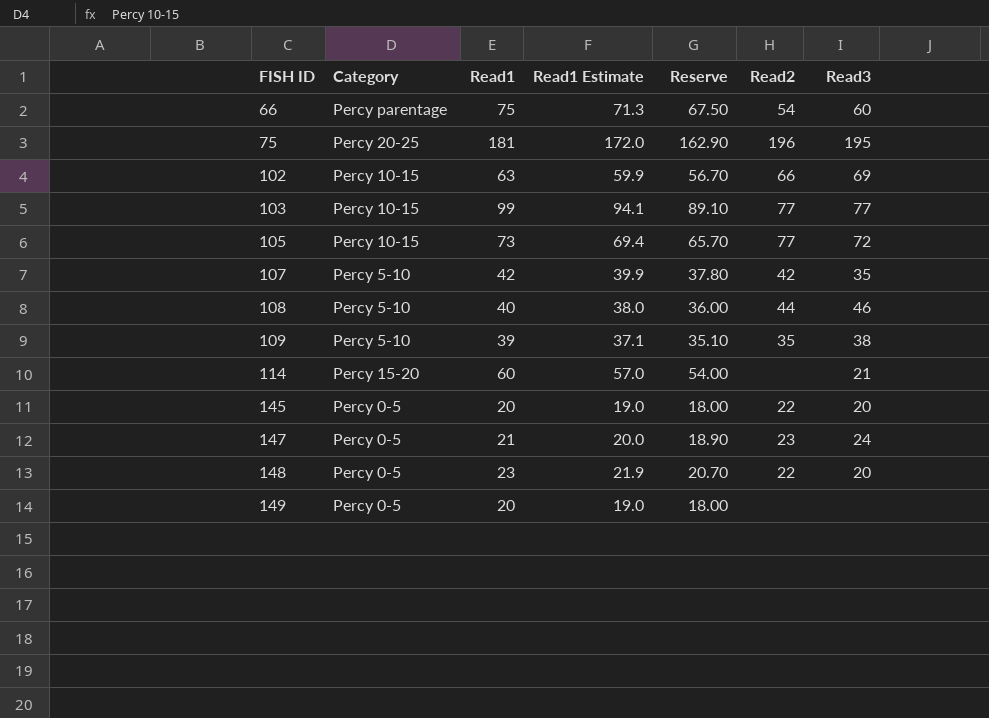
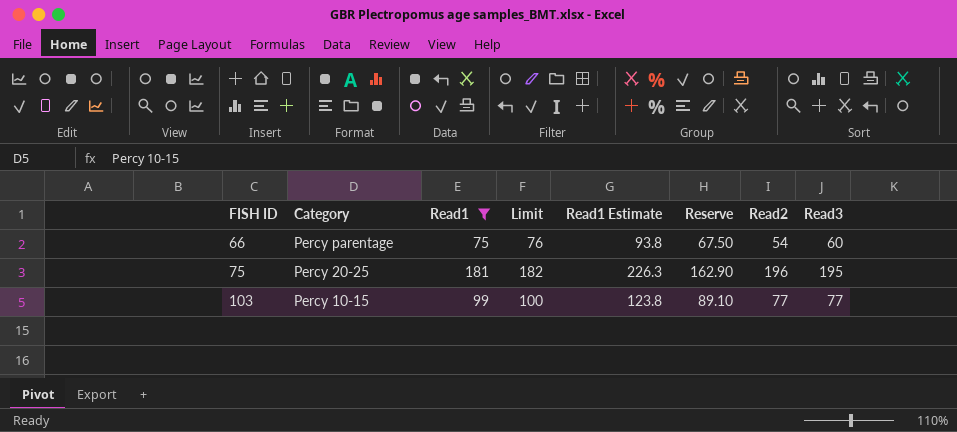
filter: none -> Read1 >= 75
column Limit | formula: none -> [Read1] + 1
column Read1 Estimate | formula: [Read1] * 0.95 -> [Read1] * 1.25

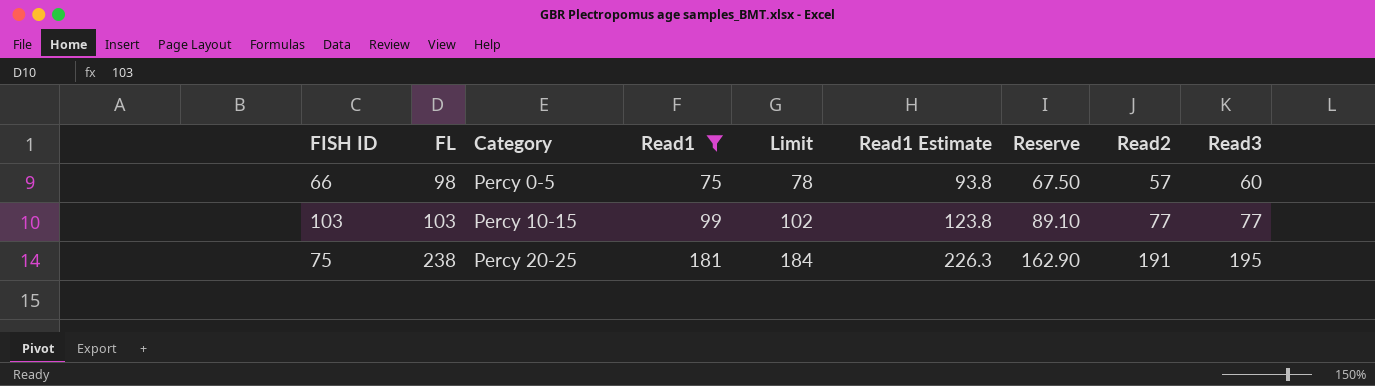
row order: FISH ID ascending -> FL ascending
column FL | position: none -> 2
column Limit | formula: [Read1] + 1 -> [Read1] + 3
66 | Category: Percy parentage -> Percy 0-5
66 | Read2: 54 -> 57
75 | Read2: 196 -> 191

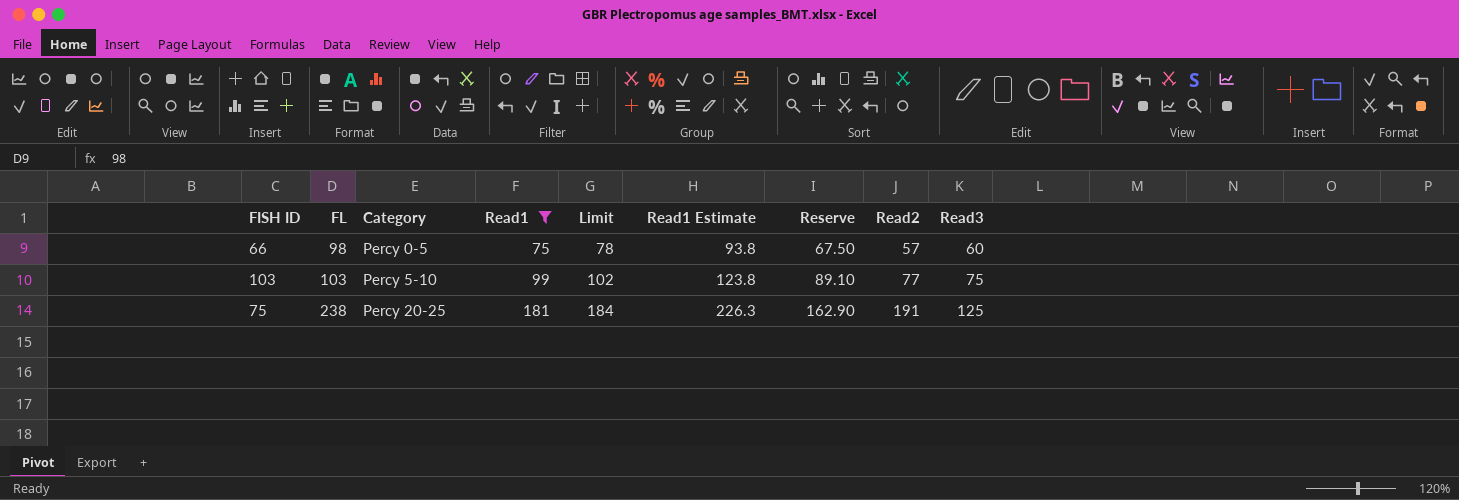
103 | Category: Percy 10-15 -> Percy 5-10
103 | Read3: 77 -> 75
75 | Read3: 195 -> 125

